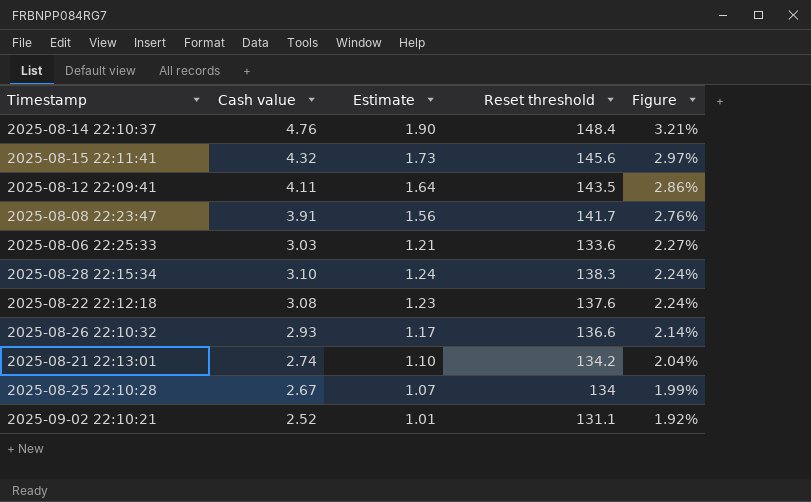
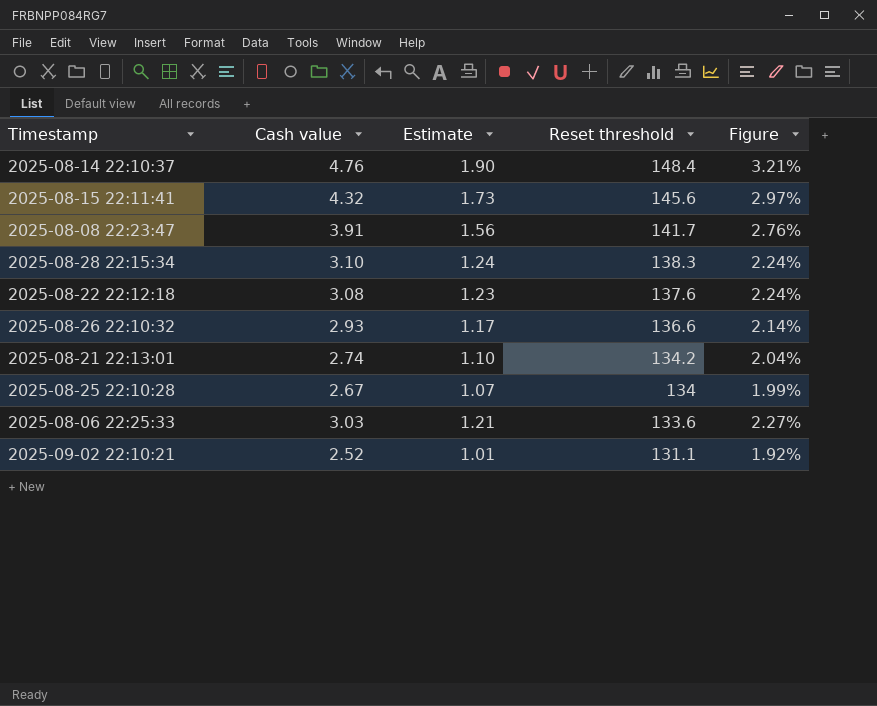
row order: Figure descending -> Reset threshold descending
row 2025-08-12 22:09:41: 4.11 | 1.64 | 143.5 | 2.86% -> none

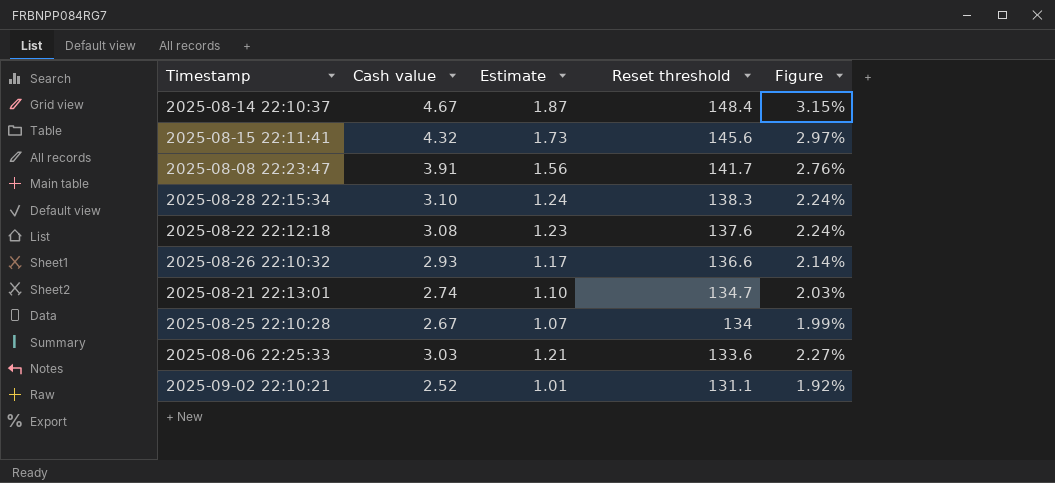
2025-08-14 22:10:37 | Cash value: 4.76 -> 4.67
2025-08-14 22:10:37 | Estimate: 1.90 -> 1.87
2025-08-14 22:10:37 | Figure: 3.21% -> 3.15%
2025-08-21 22:13:01 | Reset threshold: 134.2 -> 134.7
2025-08-21 22:13:01 | Figure: 2.04% -> 2.03%

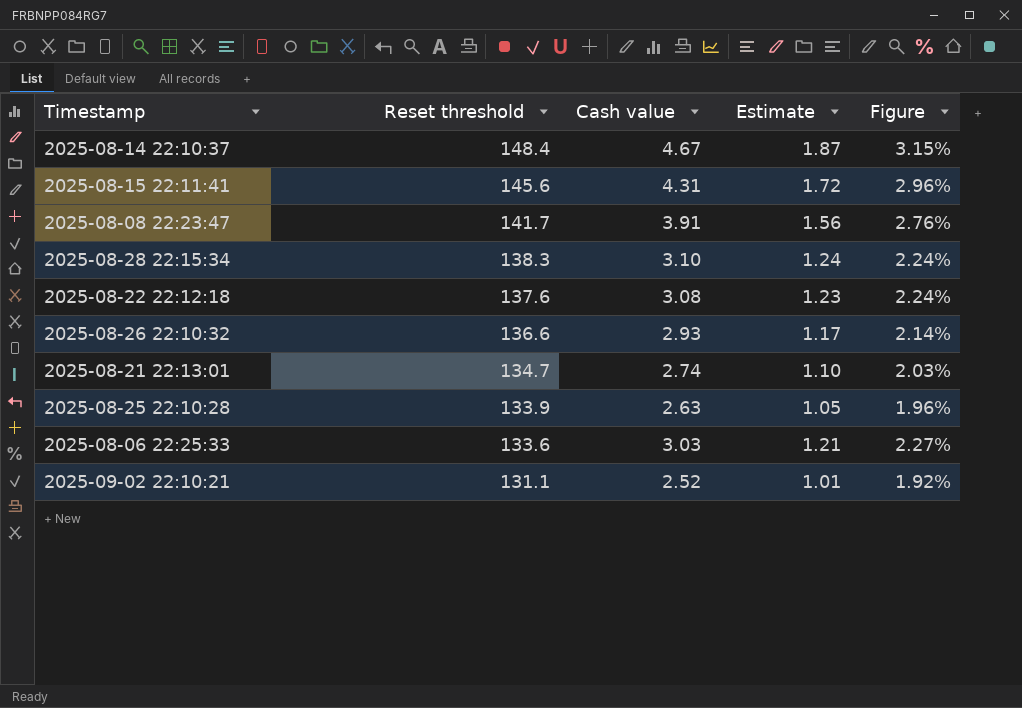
column Reset threshold | position: 4 -> 2
2025-08-15 22:11:41 | Cash value: 4.32 -> 4.31
2025-08-15 22:11:41 | Estimate: 1.73 -> 1.72
2025-08-15 22:11:41 | Figure: 2.97% -> 2.96%
2025-08-25 22:10:28 | Reset threshold: 134 -> 133.9
2025-08-25 22:10:28 | Cash value: 2.67 -> 2.63
2025-08-25 22:10:28 | Estimate: 1.07 -> 1.05
2025-08-25 22:10:28 | Figure: 1.99% -> 1.96%

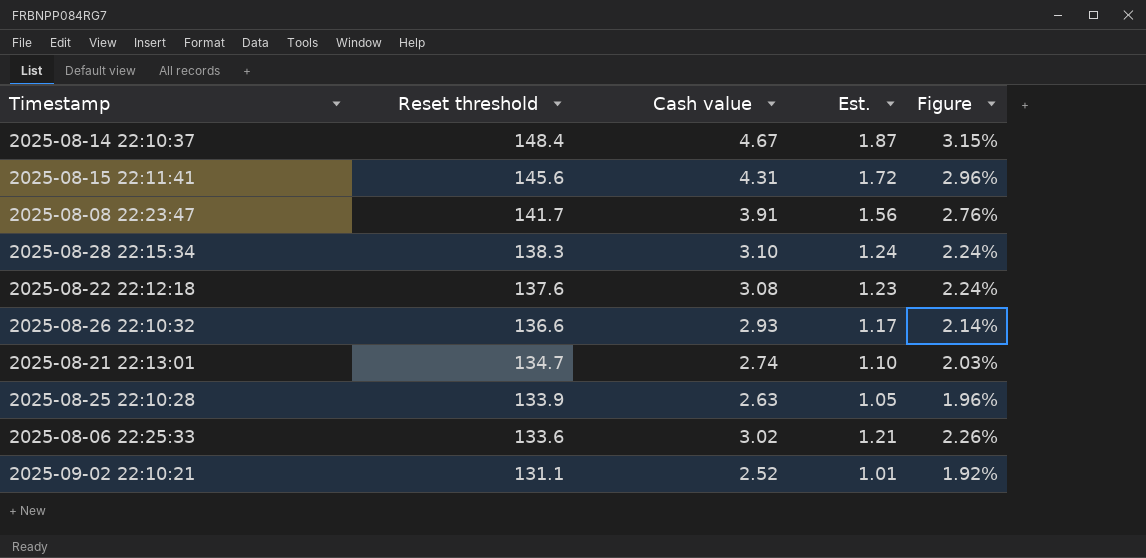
column name: Estimate -> Est.
2025-08-06 22:25:33 | Cash value: 3.03 -> 3.02
2025-08-06 22:25:33 | Figure: 2.27% -> 2.26%

